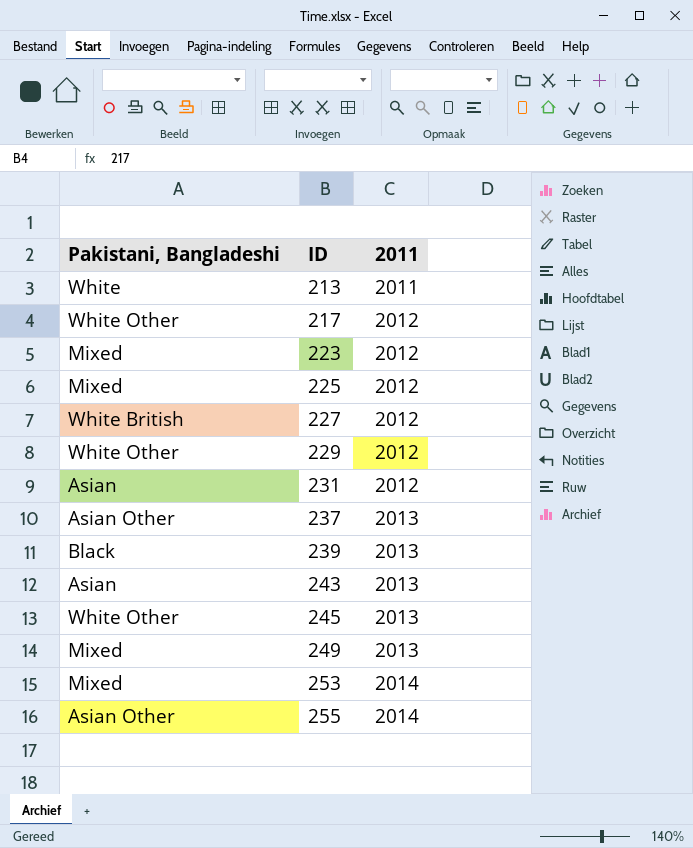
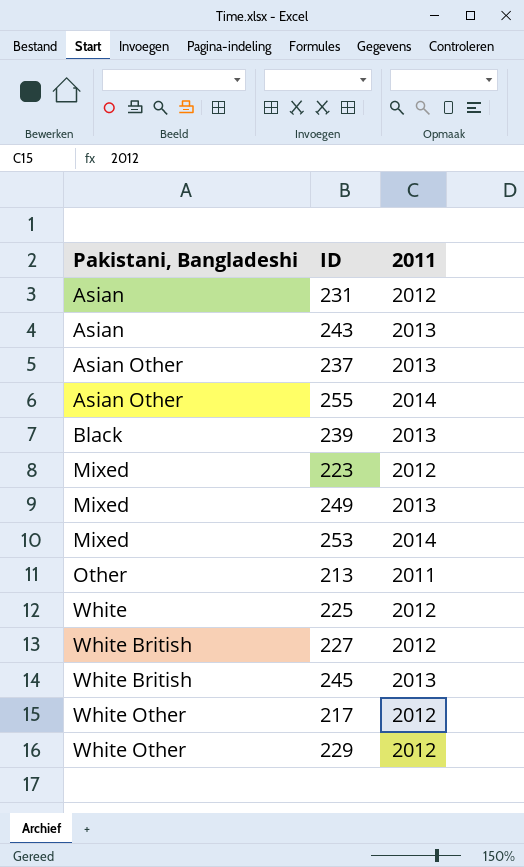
row order: ID ascending -> Pakistani, Bangladeshi ascending
213 | Pakistani, Bangladeshi: White -> Other
225 | Pakistani, Bangladeshi: Mixed -> White
245 | Pakistani, Bangladeshi: White Other -> White British

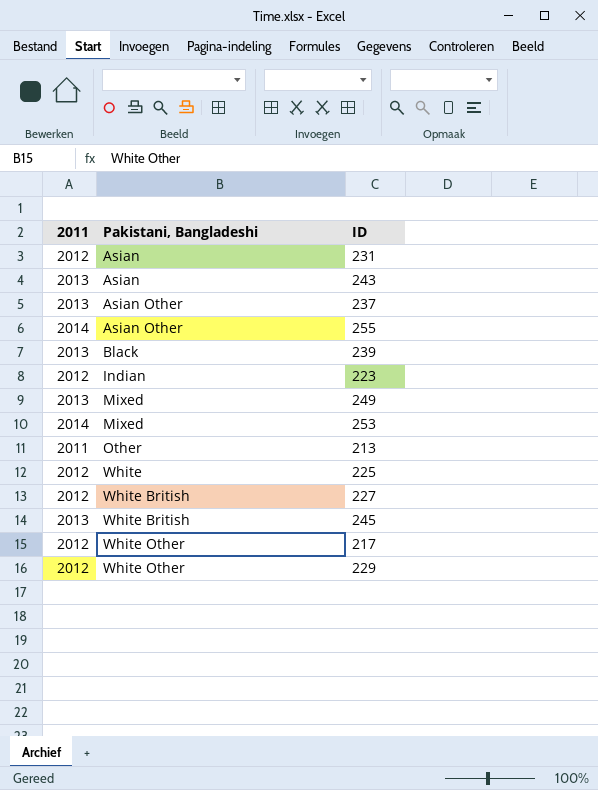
column 2011 | position: 3 -> 1
223 | Pakistani, Bangladeshi: Mixed -> Indian

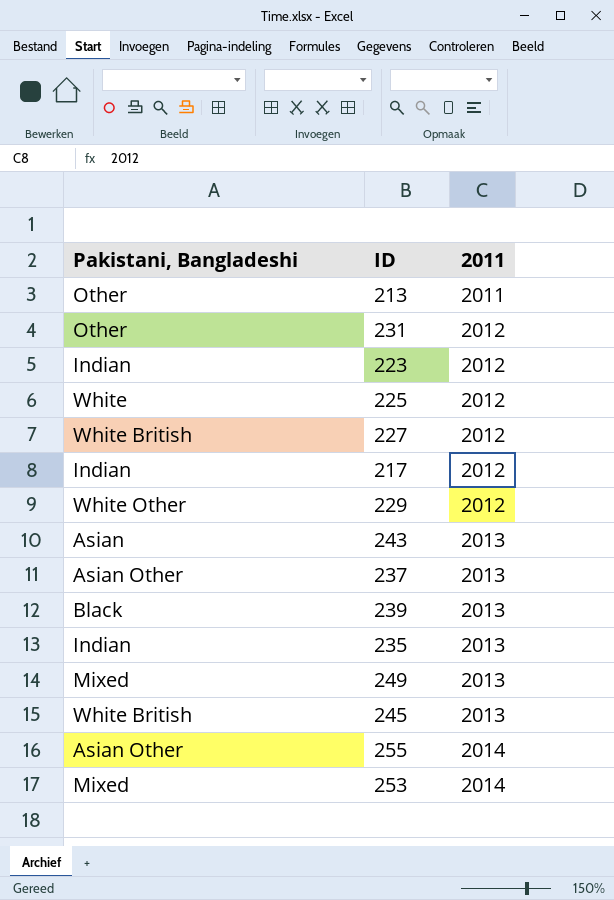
row order: Pakistani, Bangladeshi ascending -> 2011 ascending
column 2011 | position: 1 -> 3
231 | Pakistani, Bangladeshi: Asian -> Other
217 | Pakistani, Bangladeshi: White Other -> Indian
row 235: none -> Indian | 2013

